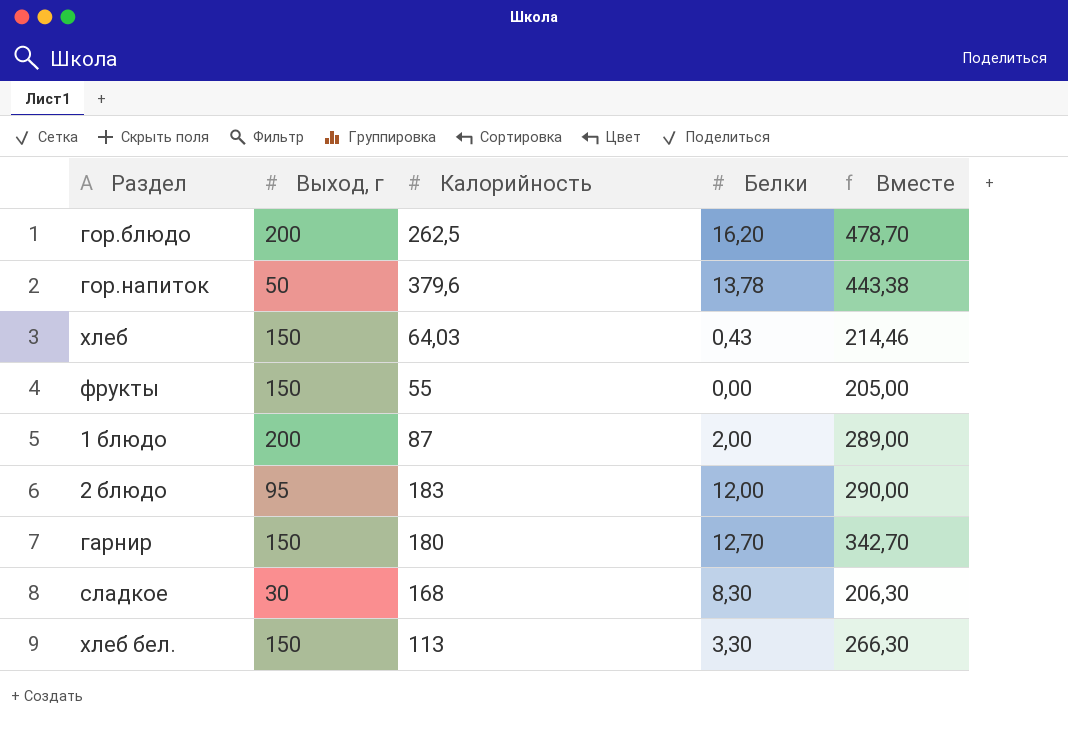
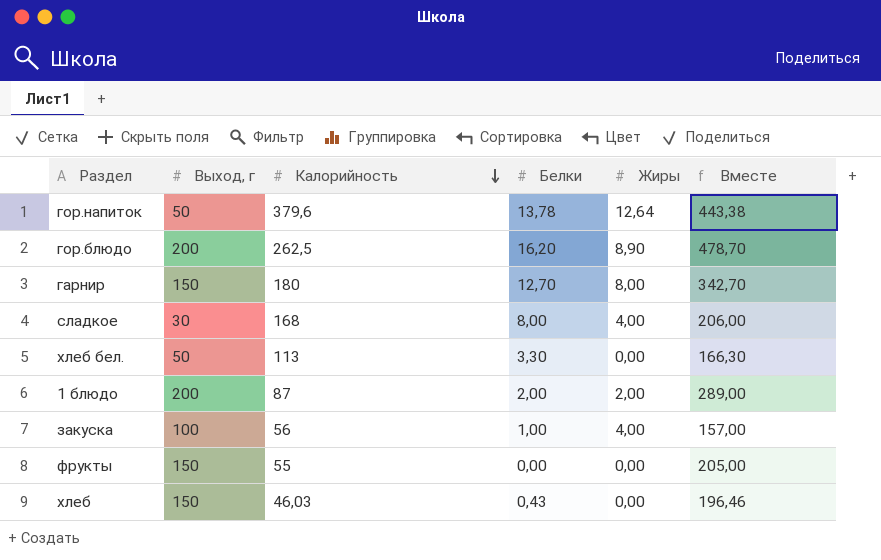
row order: none -> Калорийность descending
column Жиры | position: none -> 5
row 2 блюдо: 95 | 183 | 12,00 | 290,00 -> none
сладкое | Белки: 8,30 -> 8,00
сладкое | Вместе: 206,30 -> 206,00
хлеб бел. | Выход, г: 150 -> 50
хлеб бел. | Вместе: 266,30 -> 166,30
row закуска: none -> 100 | 56 | 1,00 | 4,00 | 157,00
хлеб | Калорийность: 64,03 -> 46,03
хлеб | Вместе: 214,46 -> 196,46

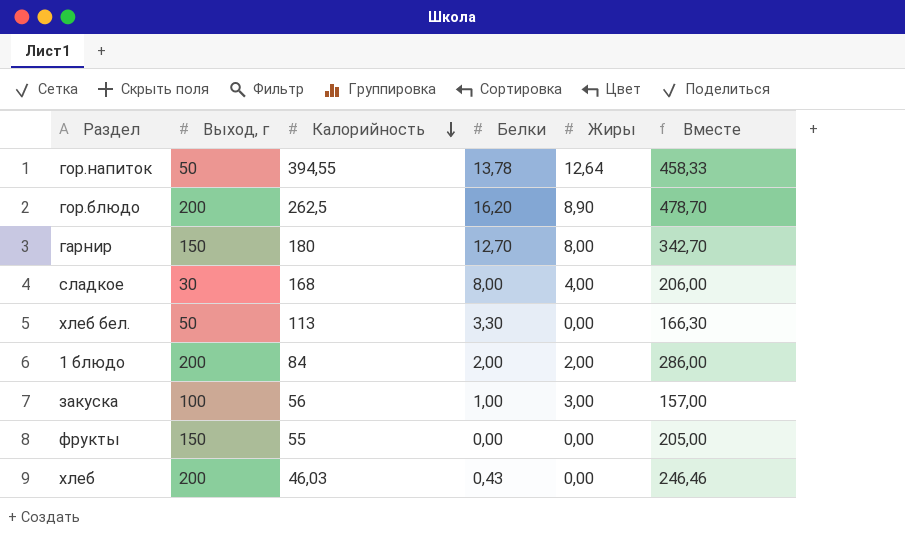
гор.напиток | Калорийность: 379,6 -> 394,55
гор.напиток | Вместе: 443,38 -> 458,33
1 блюдо | Калорийность: 87 -> 84
1 блюдо | Вместе: 289,00 -> 286,00
закуска | Жиры: 4,00 -> 3,00
хлеб | Выход, г: 150 -> 200
хлеб | Вместе: 196,46 -> 246,46

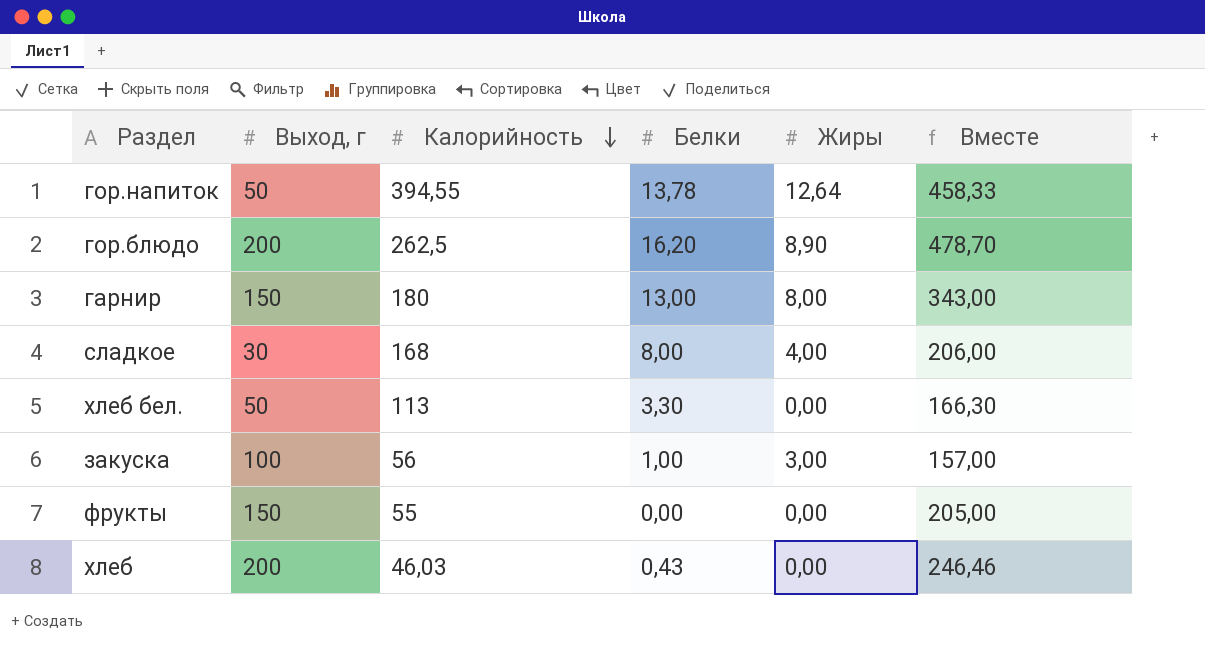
row 1 блюдо: 200 | 84 | 2,00 | 2,00 | 286,00 -> none
гарнир | Белки: 12,70 -> 13,00
гарнир | Вместе: 342,70 -> 343,00

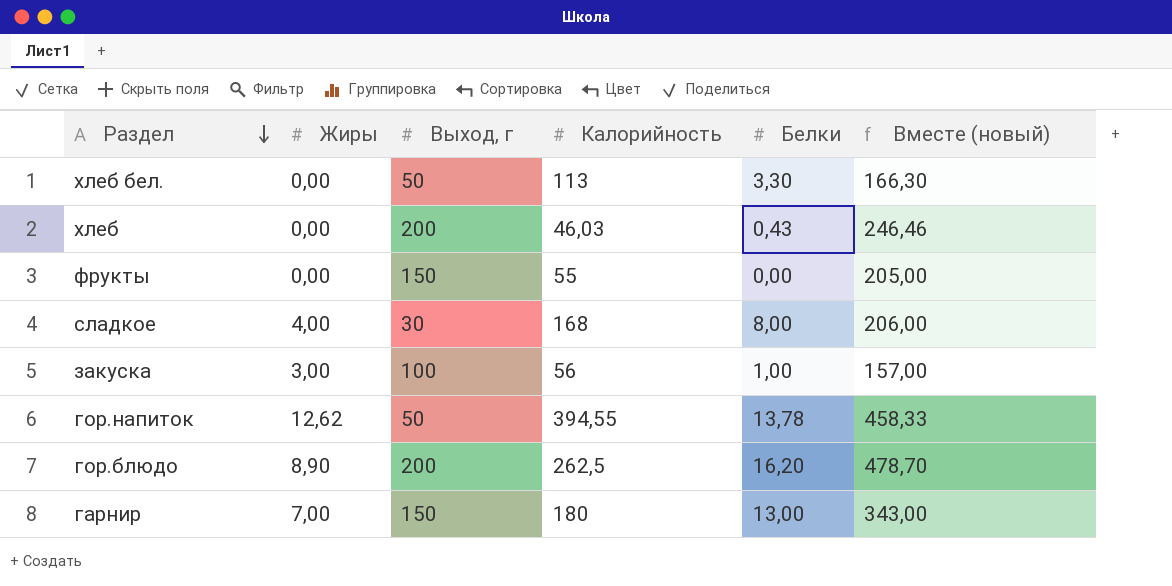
row order: Калорийность descending -> Раздел descending
column Жиры | position: 5 -> 2
column name: Вместе -> Вместе (новый)
гор.напиток | Жиры: 12,64 -> 12,62
гарнир | Жиры: 8,00 -> 7,00

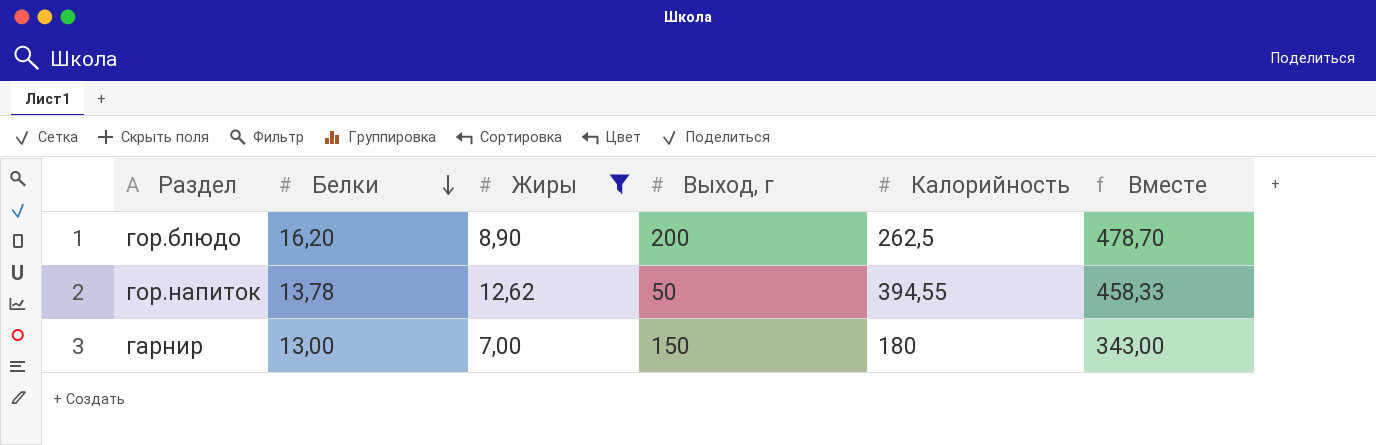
filter: none -> Жиры >= 7,00
row order: Раздел descending -> Белки descending
column Белки | position: 5 -> 2
column name: Вместе (новый) -> Вместе

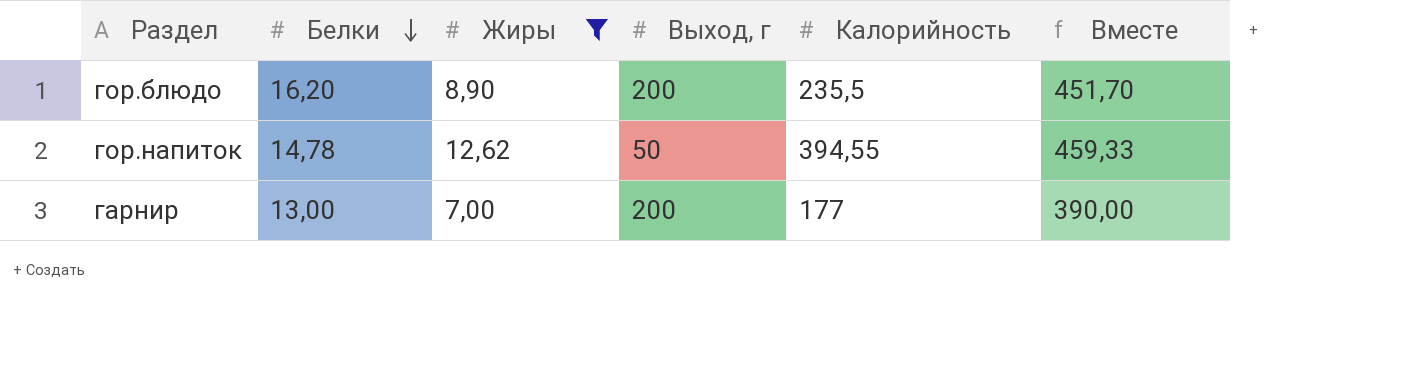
гор.блюдо | Калорийность: 262,5 -> 235,5
гор.блюдо | Вместе: 478,70 -> 451,70
гор.напиток | Белки: 13,78 -> 14,78
гор.напиток | Вместе: 458,33 -> 459,33
гарнир | Выход, г: 150 -> 200
гарнир | Калорийность: 180 -> 177
гарнир | Вместе: 343,00 -> 390,00

